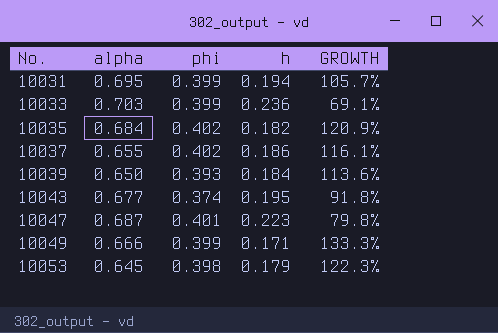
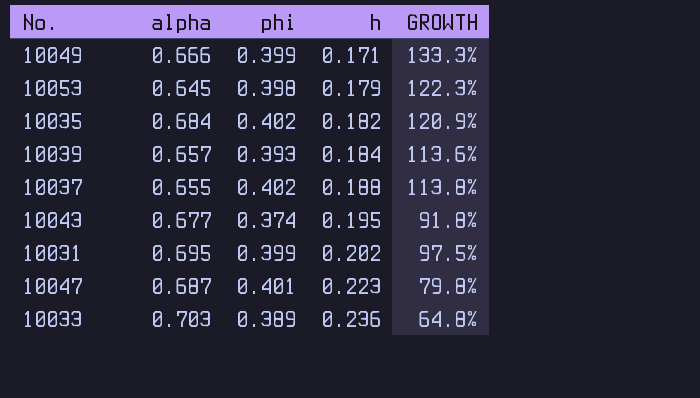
row order: No. ascending -> h ascending
10039 | alpha: 0.650 -> 0.657
10037 | h: 0.186 -> 0.188
10037 | GROWTH: 116.1% -> 113.8%
10031 | h: 0.194 -> 0.202
10031 | GROWTH: 105.7% -> 97.5%
10033 | phi: 0.399 -> 0.389
10033 | GROWTH: 69.1% -> 64.8%

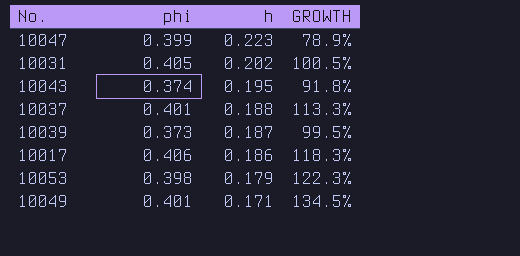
row order: h ascending -> h descending
column alpha | position: 2 -> none
row 10035: 0.684 | 0.402 | 0.182 | 120.9% -> none
row 10033: 0.703 | 0.389 | 0.236 | 64.8% -> none
10047 | phi: 0.401 -> 0.399
10047 | GROWTH: 79.8% -> 78.9%
10031 | phi: 0.399 -> 0.405
10031 | GROWTH: 97.5% -> 100.5%
10037 | phi: 0.402 -> 0.401
10037 | GROWTH: 113.8% -> 113.3%
10039 | phi: 0.393 -> 0.373
10039 | h: 0.184 -> 0.187
10039 | GROWTH: 113.6% -> 99.5%
row 10017: none -> 0.406 | 0.186 | 118.3%
10049 | phi: 0.399 -> 0.401
10049 | GROWTH: 133.3% -> 134.5%

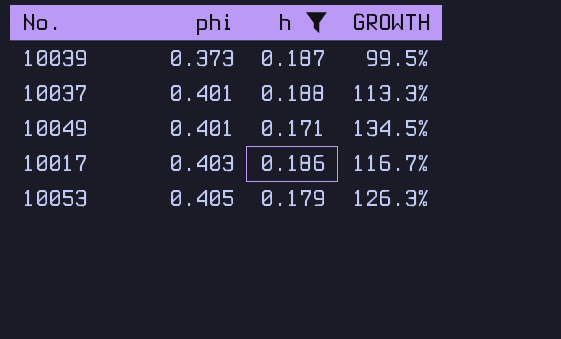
filter: none -> h <= 0.188
row order: h descending -> phi ascending
10017 | phi: 0.406 -> 0.403
10017 | GROWTH: 118.3% -> 116.7%
10053 | phi: 0.398 -> 0.405
10053 | GROWTH: 122.3% -> 126.3%

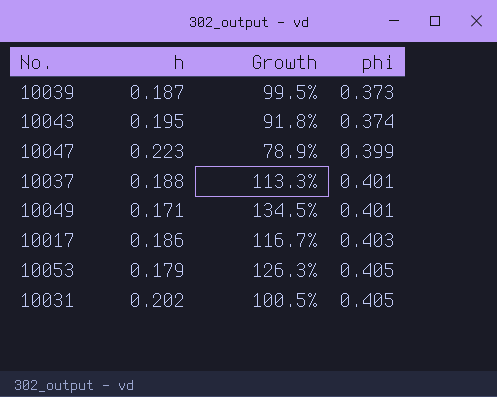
filter: h <= 0.188 -> none
column name: GROWTH -> Growth
column phi | position: 2 -> 4

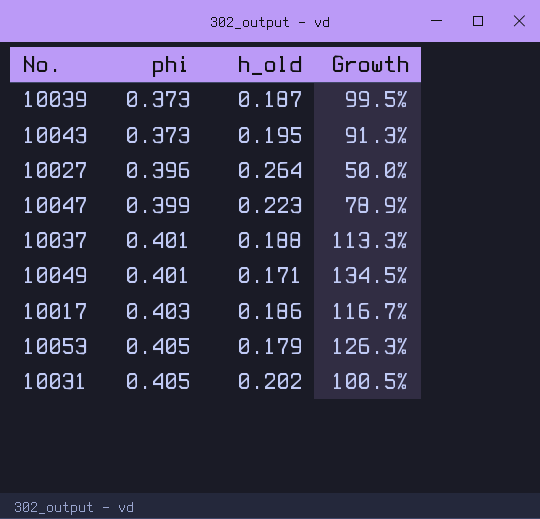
column phi | position: 4 -> 2
column name: h -> h_old
10043 | phi: 0.374 -> 0.373
10043 | Growth: 91.8% -> 91.3%
row 10027: none -> 0.396 | 0.264 | 50.0%

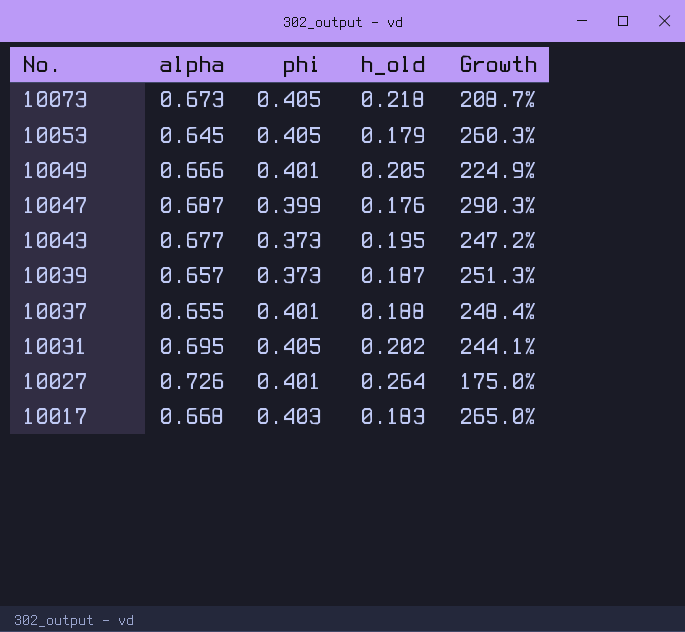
row order: phi ascending -> No. descending
column alpha | position: none -> 2
column Growth | formula: ([phi] - [h_old]) / [h_old] -> ([alpha] - [h_old]) / [h_old]
row 10073: none -> 0.673 | 0.405 | 0.218 | 208.7%
10049 | h_old: 0.171 -> 0.205
10047 | h_old: 0.223 -> 0.176
10027 | phi: 0.396 -> 0.401
10017 | h_old: 0.186 -> 0.183

